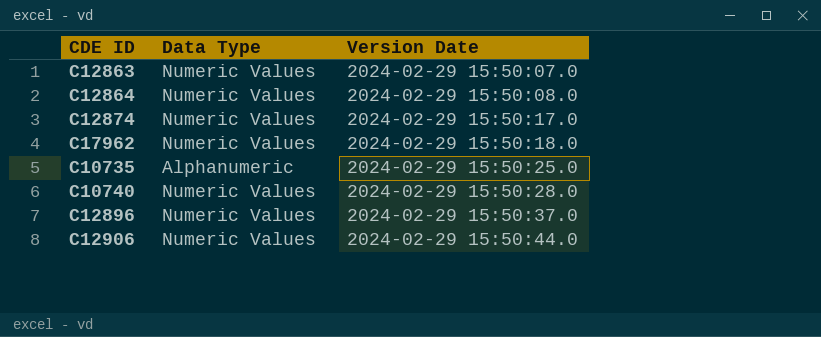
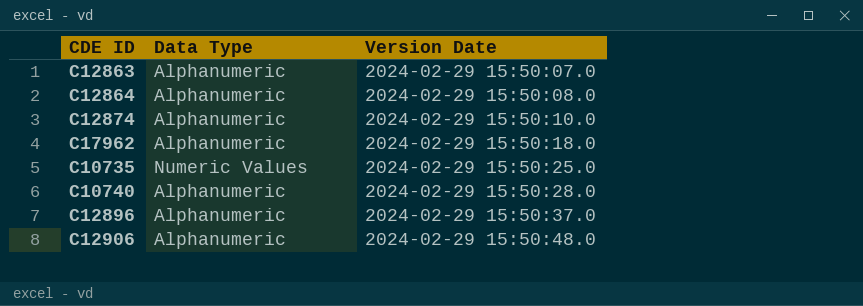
C12863 | Data Type: Numeric Values -> Alphanumeric
C12864 | Data Type: Numeric Values -> Alphanumeric
C12874 | Data Type: Numeric Values -> Alphanumeric
C12874 | Version Date: 2024-02-29 15:50:17.0 -> 2024-02-29 15:50:10.0
C17962 | Data Type: Numeric Values -> Alphanumeric
C10735 | Data Type: Alphanumeric -> Numeric Values
C10740 | Data Type: Numeric Values -> Alphanumeric
C12896 | Data Type: Numeric Values -> Alphanumeric
C12906 | Data Type: Numeric Values -> Alphanumeric
C12906 | Version Date: 2024-02-29 15:50:44.0 -> 2024-02-29 15:50:48.0

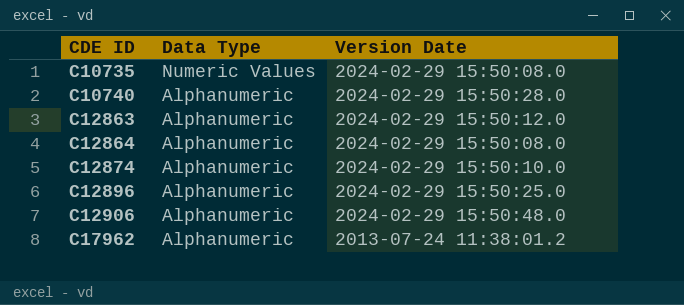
row order: Version Date ascending -> CDE ID ascending
C10735 | Version Date: 2024-02-29 15:50:25.0 -> 2024-02-29 15:50:08.0
C12863 | Version Date: 2024-02-29 15:50:07.0 -> 2024-02-29 15:50:12.0
C12896 | Version Date: 2024-02-29 15:50:37.0 -> 2024-02-29 15:50:25.0
C17962 | Version Date: 2024-02-29 15:50:18.0 -> 2013-07-24 11:38:01.2

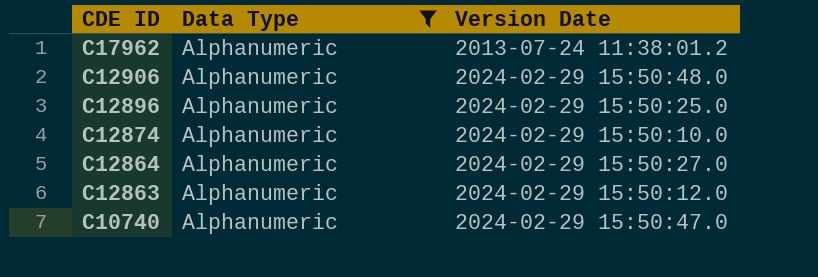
filter: none -> Data Type = Alphanumeric
row order: CDE ID ascending -> CDE ID descending
C12864 | Version Date: 2024-02-29 15:50:08.0 -> 2024-02-29 15:50:27.0
C10740 | Version Date: 2024-02-29 15:50:28.0 -> 2024-02-29 15:50:47.0

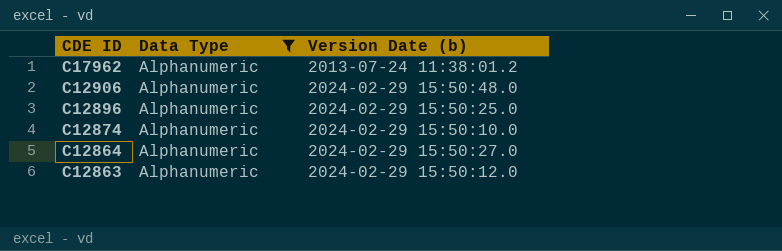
column name: Version Date -> Version Date (b)
row C10740: Alphanumeric | 2024-02-29 15:50:47.0 -> none

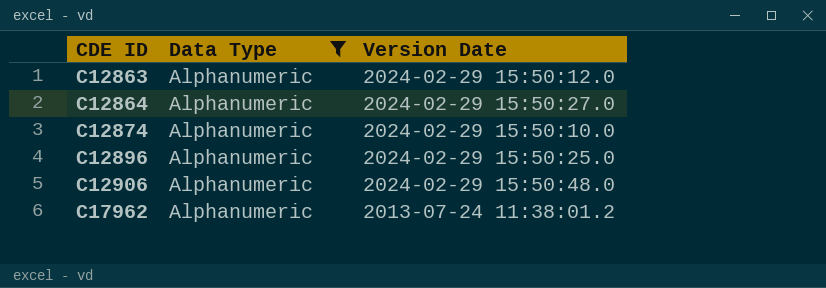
row order: CDE ID descending -> CDE ID ascending
column name: Version Date (b) -> Version Date

